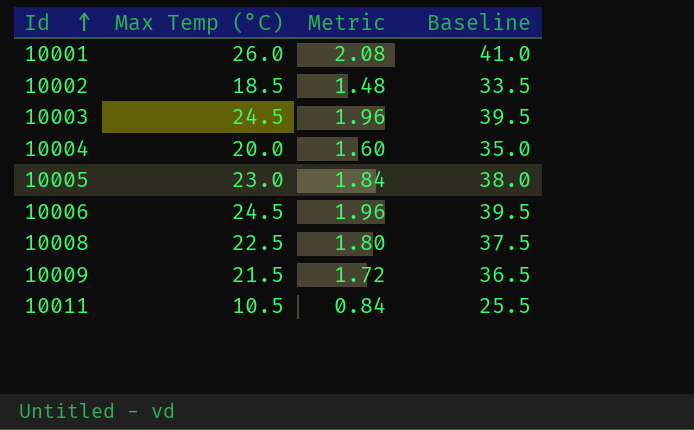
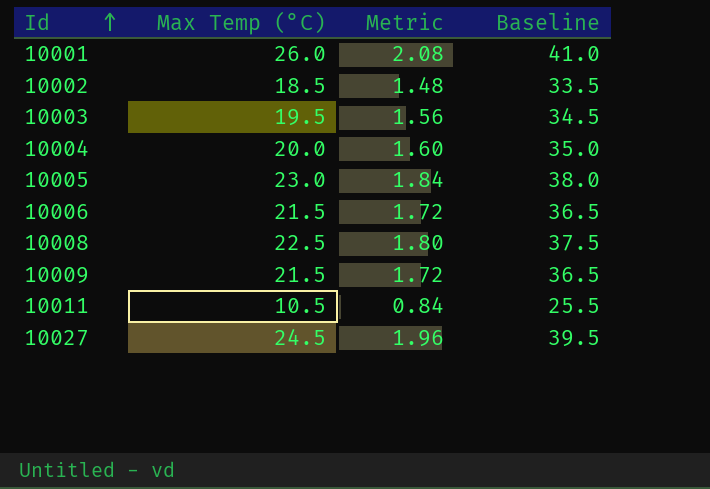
10003 | Max Temp (°C): 24.5 -> 19.5
10003 | Metric: 1.96 -> 1.56
10003 | Baseline: 39.5 -> 34.5
10006 | Max Temp (°C): 24.5 -> 21.5
10006 | Metric: 1.96 -> 1.72
10006 | Baseline: 39.5 -> 36.5
row 10027: none -> 24.5 | 1.96 | 39.5

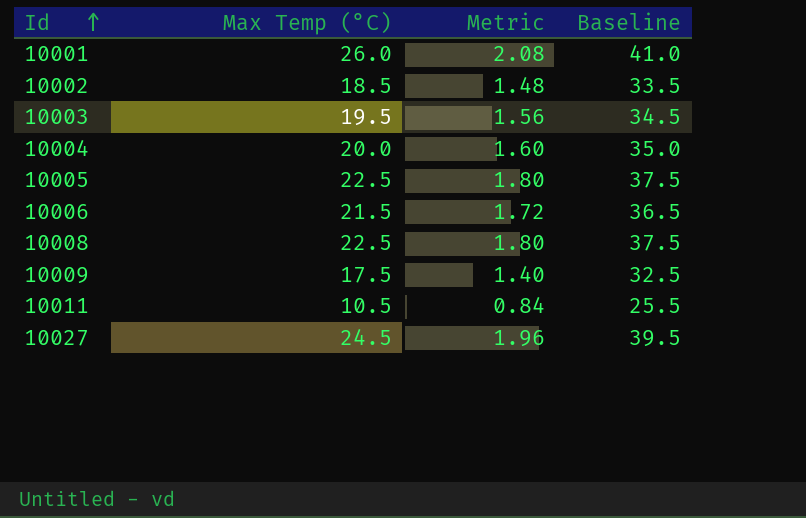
10005 | Max Temp (°C): 23.0 -> 22.5
10005 | Metric: 1.84 -> 1.80
10005 | Baseline: 38.0 -> 37.5
10009 | Max Temp (°C): 21.5 -> 17.5
10009 | Metric: 1.72 -> 1.40
10009 | Baseline: 36.5 -> 32.5

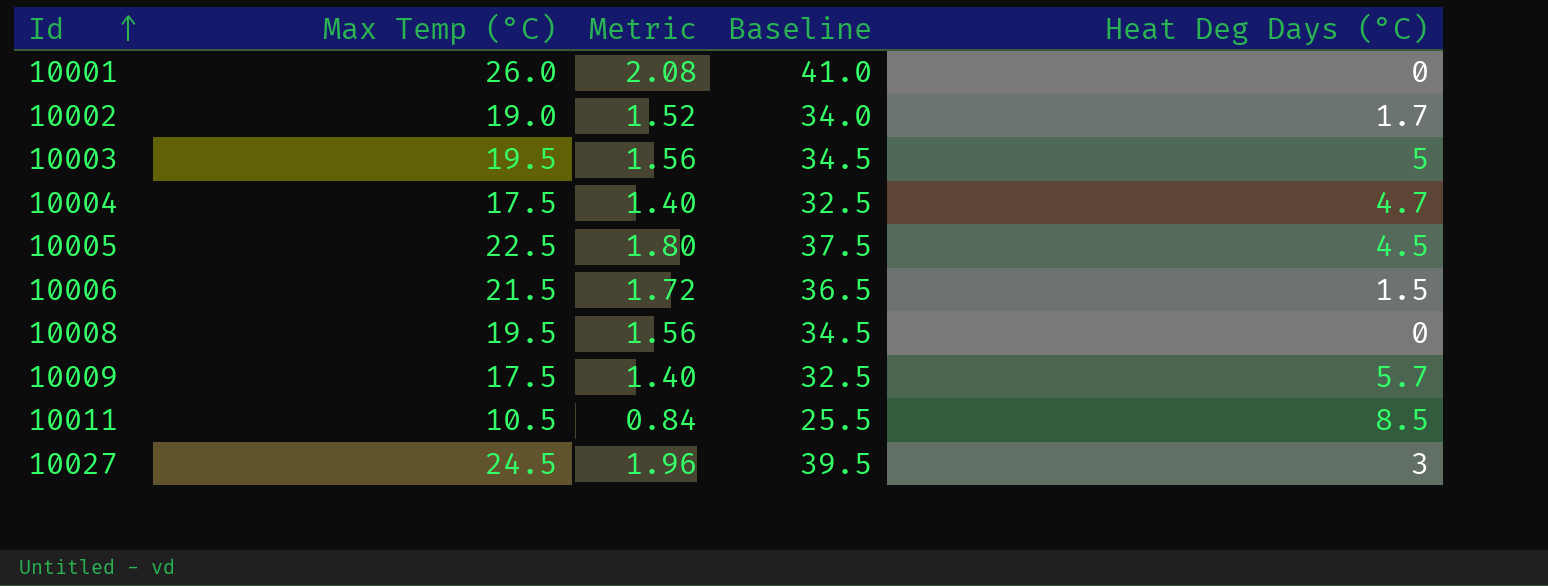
column Heat Deg Days (°C) | position: none -> 5
10002 | Max Temp (°C): 18.5 -> 19.0
10002 | Metric: 1.48 -> 1.52
10002 | Baseline: 33.5 -> 34.0
10004 | Max Temp (°C): 20.0 -> 17.5
10004 | Metric: 1.60 -> 1.40
10004 | Baseline: 35.0 -> 32.5
10008 | Max Temp (°C): 22.5 -> 19.5
10008 | Metric: 1.80 -> 1.56
10008 | Baseline: 37.5 -> 34.5

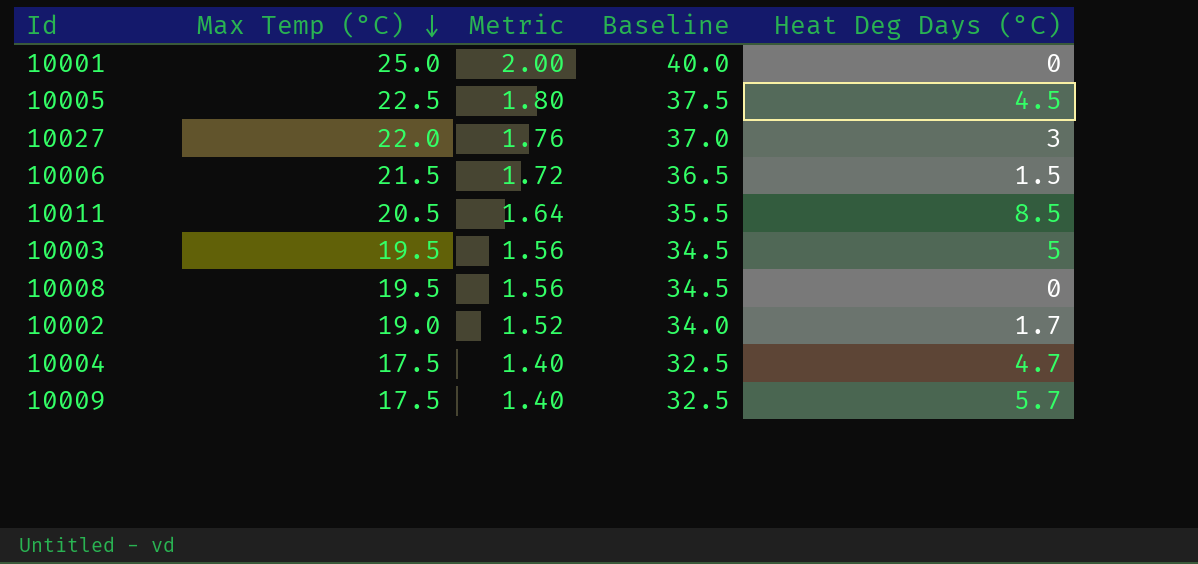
row order: Id ascending -> Max Temp (°C) descending
10001 | Max Temp (°C): 26.0 -> 25.0
10001 | Metric: 2.08 -> 2.00
10001 | Baseline: 41.0 -> 40.0
10027 | Max Temp (°C): 24.5 -> 22.0
10027 | Metric: 1.96 -> 1.76
10027 | Baseline: 39.5 -> 37.0
10011 | Max Temp (°C): 10.5 -> 20.5
10011 | Metric: 0.84 -> 1.64
10011 | Baseline: 25.5 -> 35.5

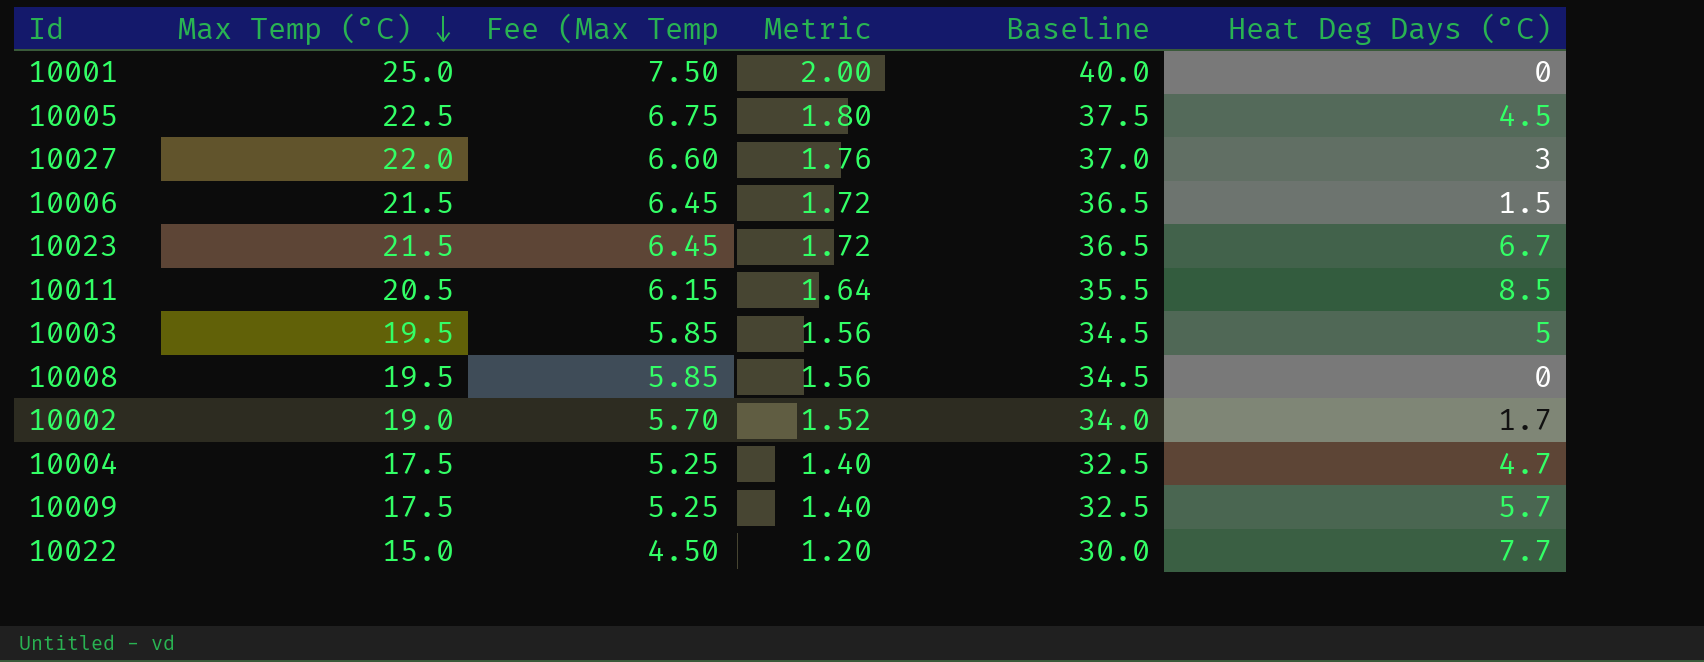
column Fee (Max Temp | formula: none -> [Max Temp (°C)] * 0.3
row 10023: none -> 21.5 | 6.45 | 1.72 | 36.5 | 6.7
row 10022: none -> 15.0 | 4.50 | 1.20 | 30.0 | 7.7

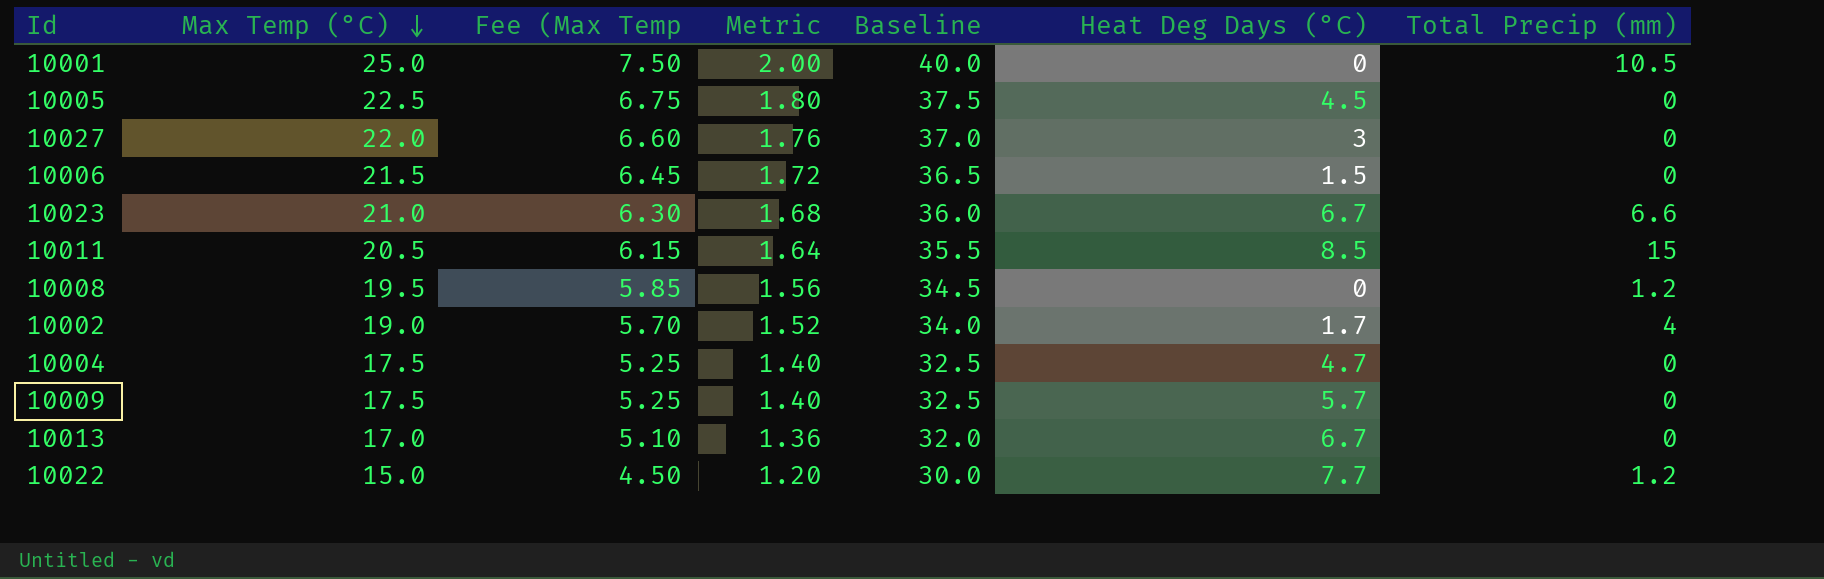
column Total Precip (mm) | position: none -> 7
row 10003: 19.5 | 5.85 | 1.56 | 34.5 | 5 -> none
10023 | Max Temp (°C): 21.5 -> 21.0
10023 | Fee (Max Temp: 6.45 -> 6.30
10023 | Metric: 1.72 -> 1.68
10023 | Baseline: 36.5 -> 36.0
row 10013: none -> 17.0 | 5.10 | 1.36 | 32.0 | 6.7 | 0

